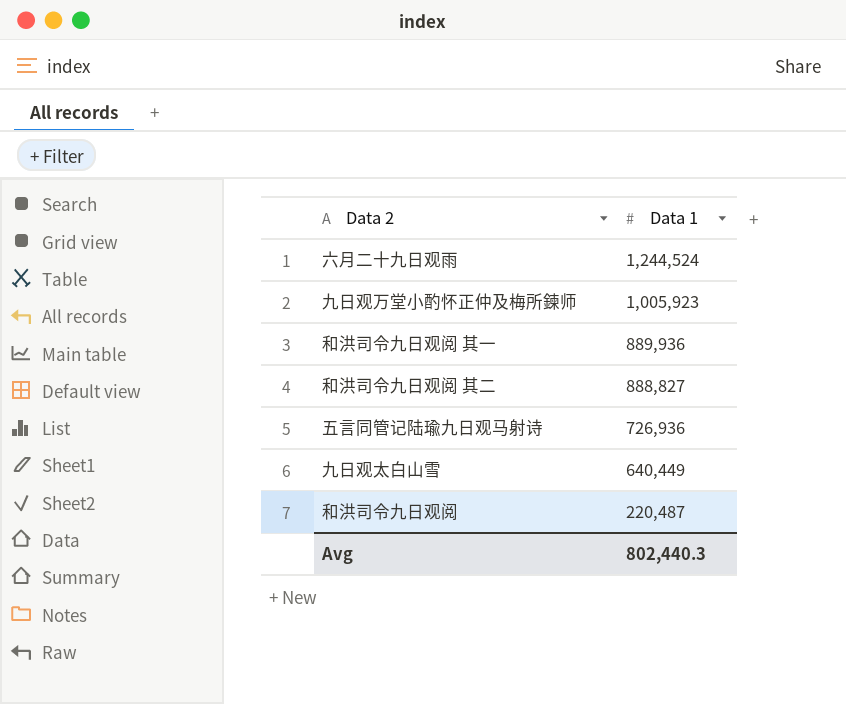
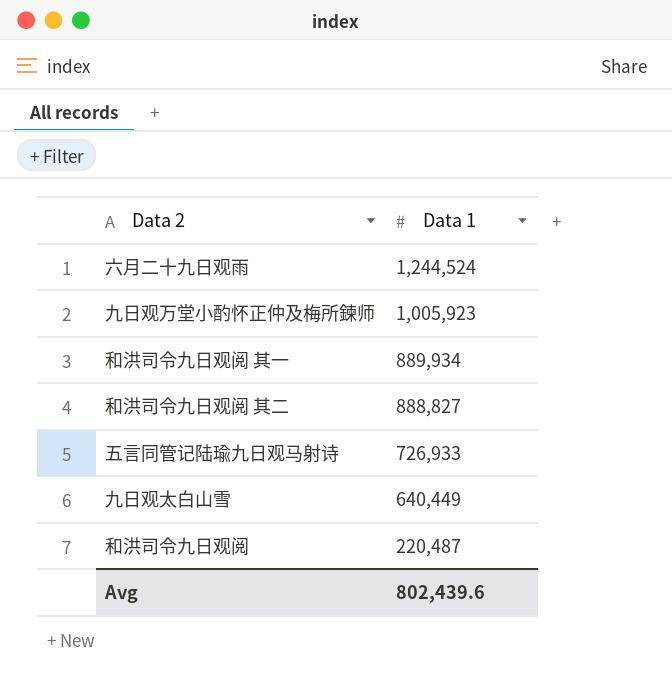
和洪司令九日观阅 其一 | Data 1: 889,936 -> 889,934
五言同管记陆瑜九日观马射诗 | Data 1: 726,936 -> 726,933
Avg | Data 1: 802,440.3 -> 802,439.6

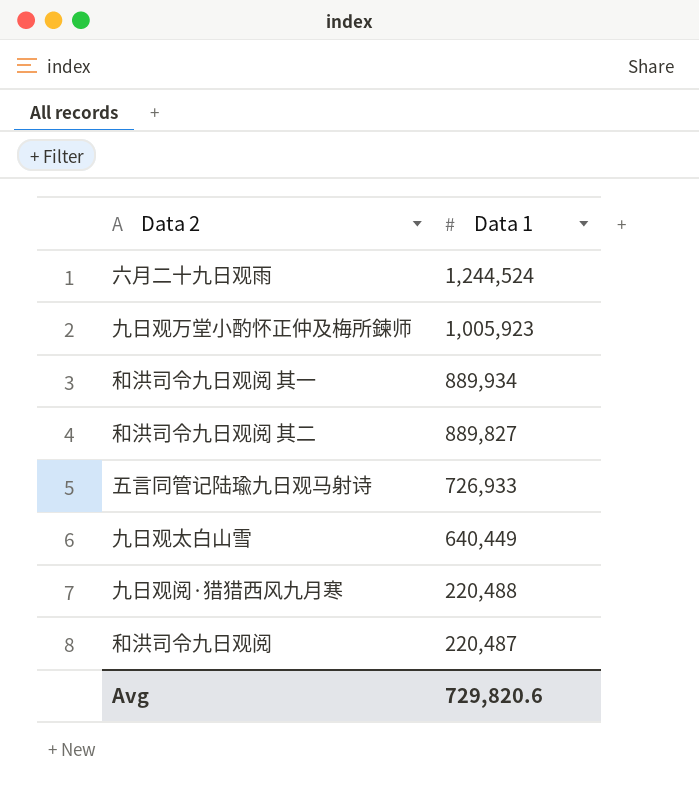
和洪司令九日观阅 其二 | Data 1: 888,827 -> 889,827
row 九日观阅·猎猎西风九月寒: none -> 220,488
Avg | Data 1: 802,439.6 -> 729,820.6

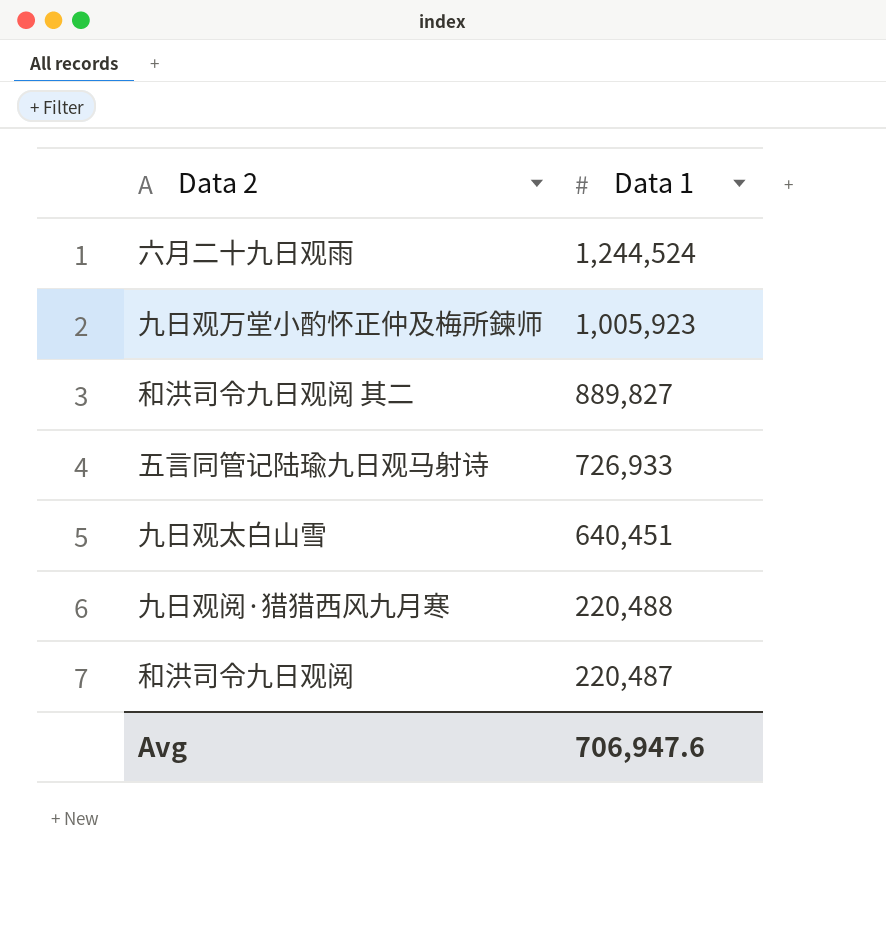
row 和洪司令九日观阅 其一: 889,934 -> none
九日观太白山雪 | Data 1: 640,449 -> 640,451
Avg | Data 1: 729,820.6 -> 706,947.6

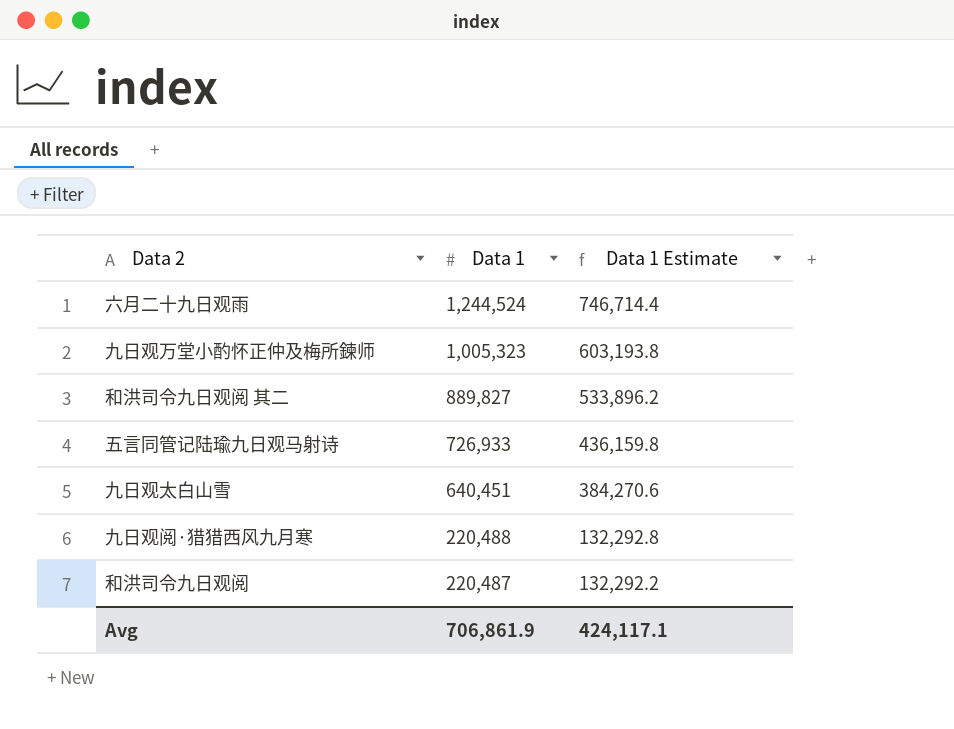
column Data 1 Estimate | formula: none -> [Data 1] * 0.6
九日观万堂小酌怀正仲及梅所鍊师 | Data 1: 1,005,923 -> 1,005,323
Avg | Data 1: 706,947.6 -> 706,861.9

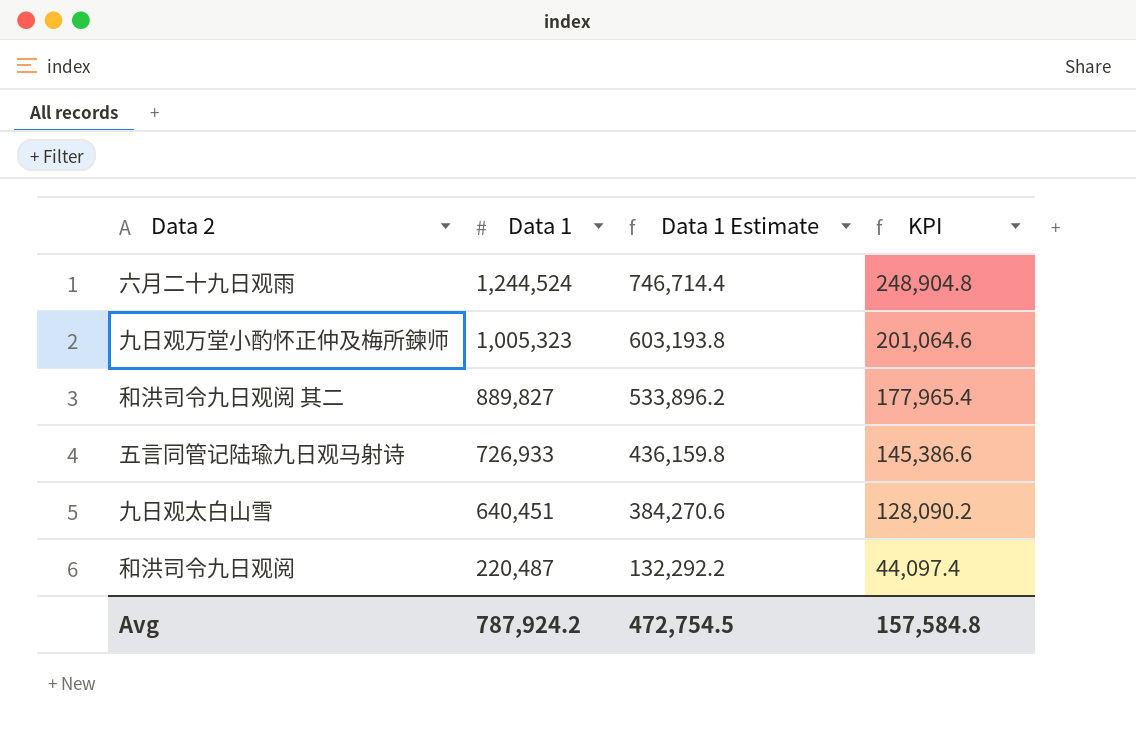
column KPI | formula: none -> [Data 1] * 0.2
row 九日观阅·猎猎西风九月寒: 220,488 | 132,292.8 -> none
Avg | Data 1: 706,861.9 -> 787,924.2
Avg | Data 1 Estimate: 424,117.1 -> 472,754.5

